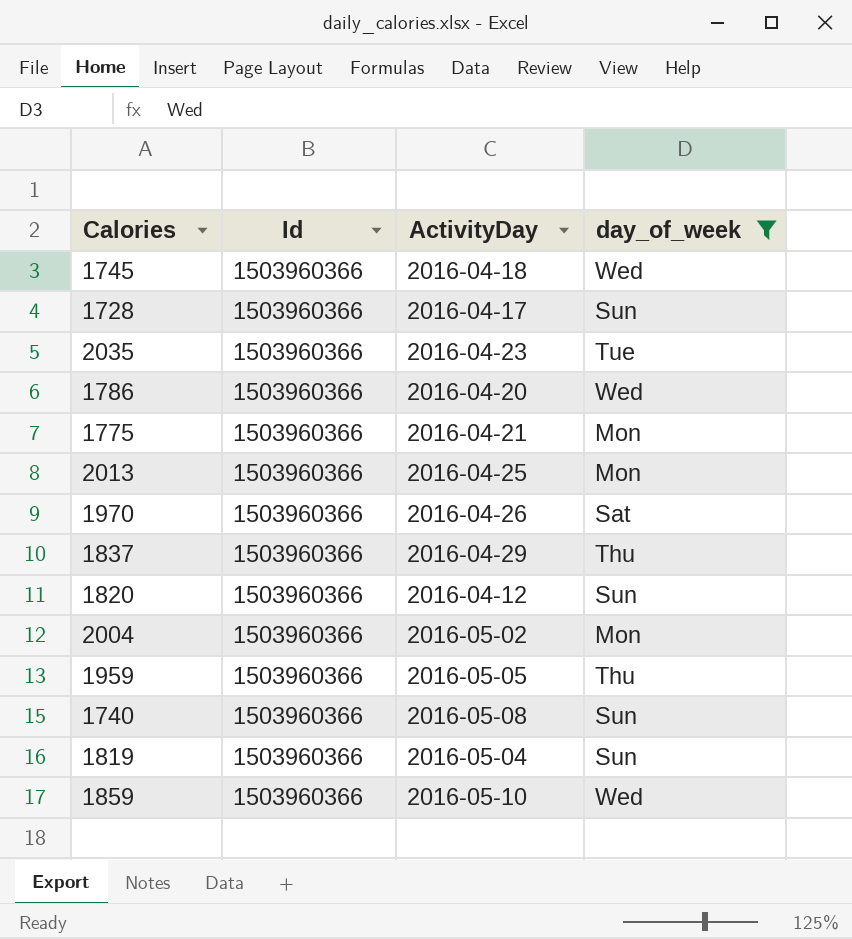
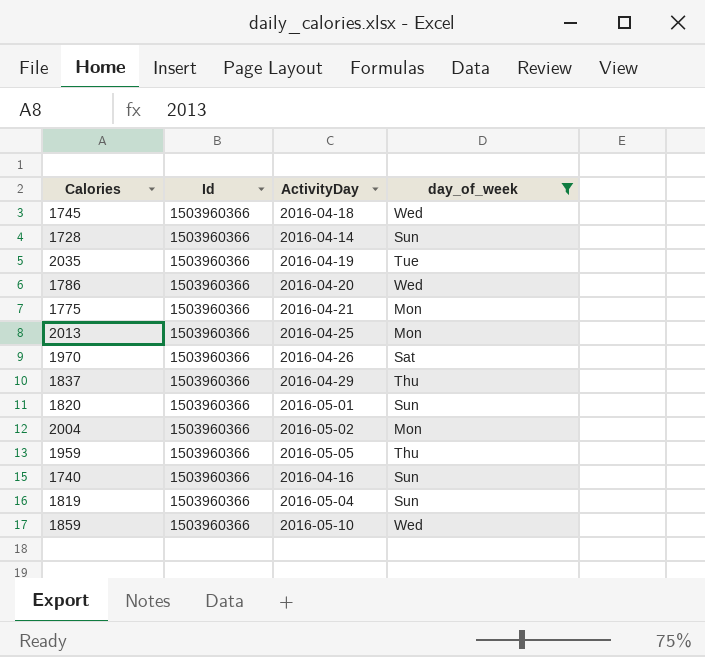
1728 | ActivityDay: 2016-04-17 -> 2016-04-14
2035 | ActivityDay: 2016-04-23 -> 2016-04-19
1820 | ActivityDay: 2016-04-12 -> 2016-05-01
1740 | ActivityDay: 2016-05-08 -> 2016-04-16

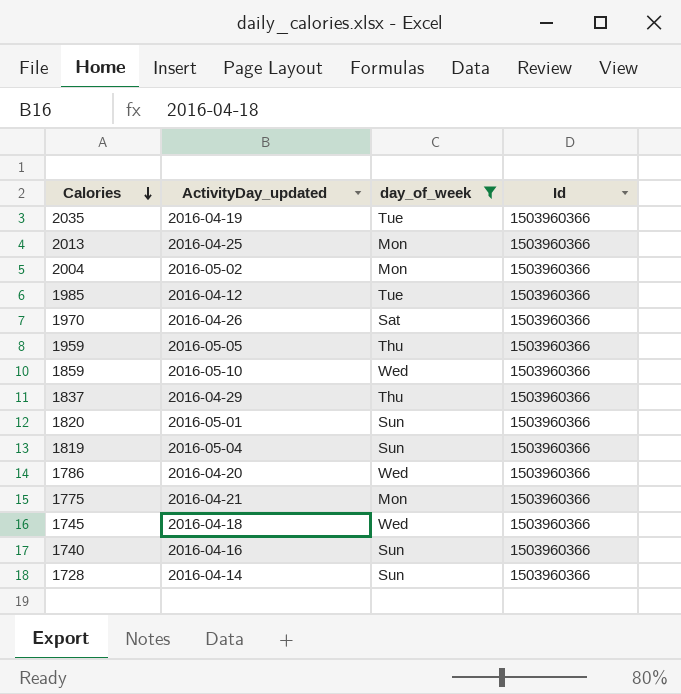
row order: none -> Calories descending
column name: ActivityDay -> ActivityDay_updated
column Id | position: 2 -> 4
row 1985: none -> 2016-04-12 | Tue | 1503960366

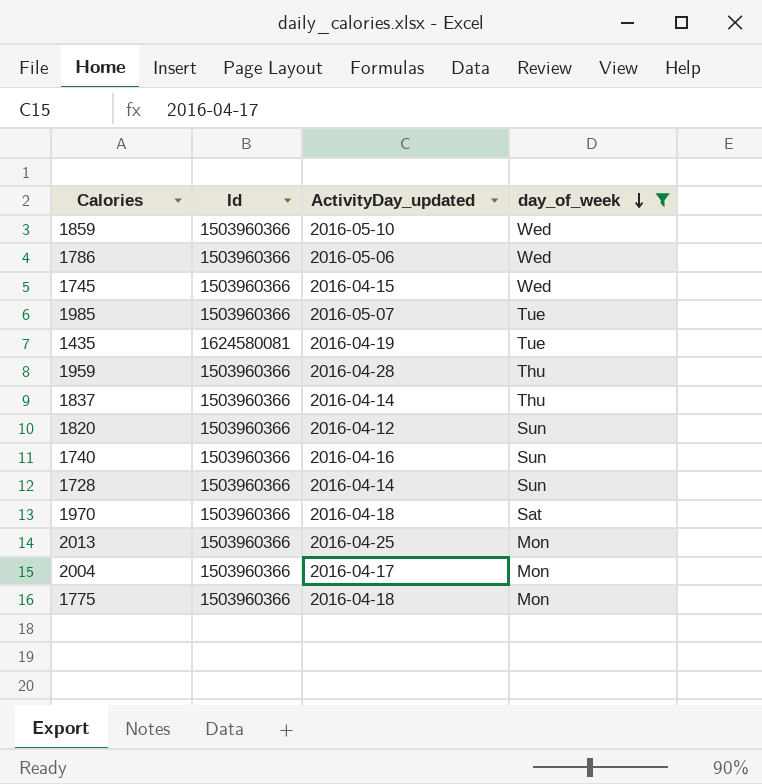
row order: Calories descending -> day_of_week descending
column Id | position: 4 -> 2
row 2035: 2016-04-19 | Tue | 1503960366 -> none
row 1819: 2016-05-04 | Sun | 1503960366 -> none
1786 | ActivityDay_updated: 2016-04-20 -> 2016-05-06
1745 | ActivityDay_updated: 2016-04-18 -> 2016-04-15
1985 | ActivityDay_updated: 2016-04-12 -> 2016-05-07
row 1435: none -> 1624580081 | 2016-04-19 | Tue
1959 | ActivityDay_updated: 2016-05-05 -> 2016-04-28
1837 | ActivityDay_updated: 2016-04-29 -> 2016-04-14
1820 | ActivityDay_updated: 2016-05-01 -> 2016-04-12
1970 | ActivityDay_updated: 2016-04-26 -> 2016-04-18
2004 | ActivityDay_updated: 2016-05-02 -> 2016-04-17
1775 | ActivityDay_updated: 2016-04-21 -> 2016-04-18

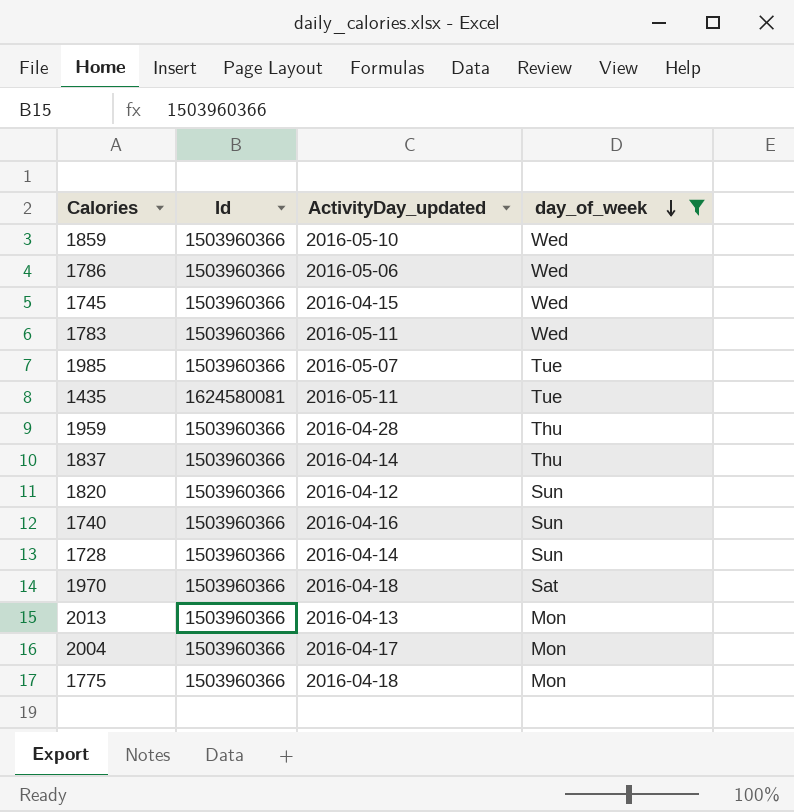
row 1783: none -> 1503960366 | 2016-05-11 | Wed
1435 | ActivityDay_updated: 2016-04-19 -> 2016-05-11
2013 | ActivityDay_updated: 2016-04-25 -> 2016-04-13

